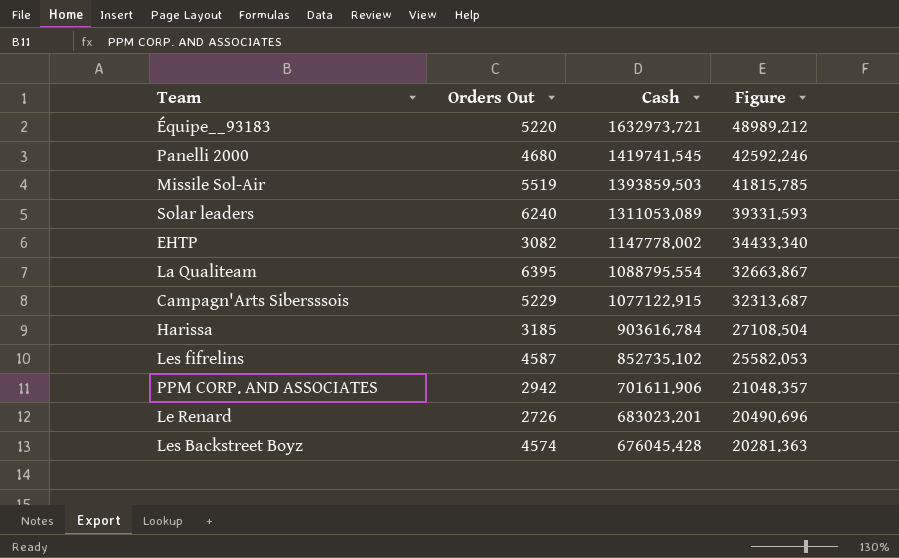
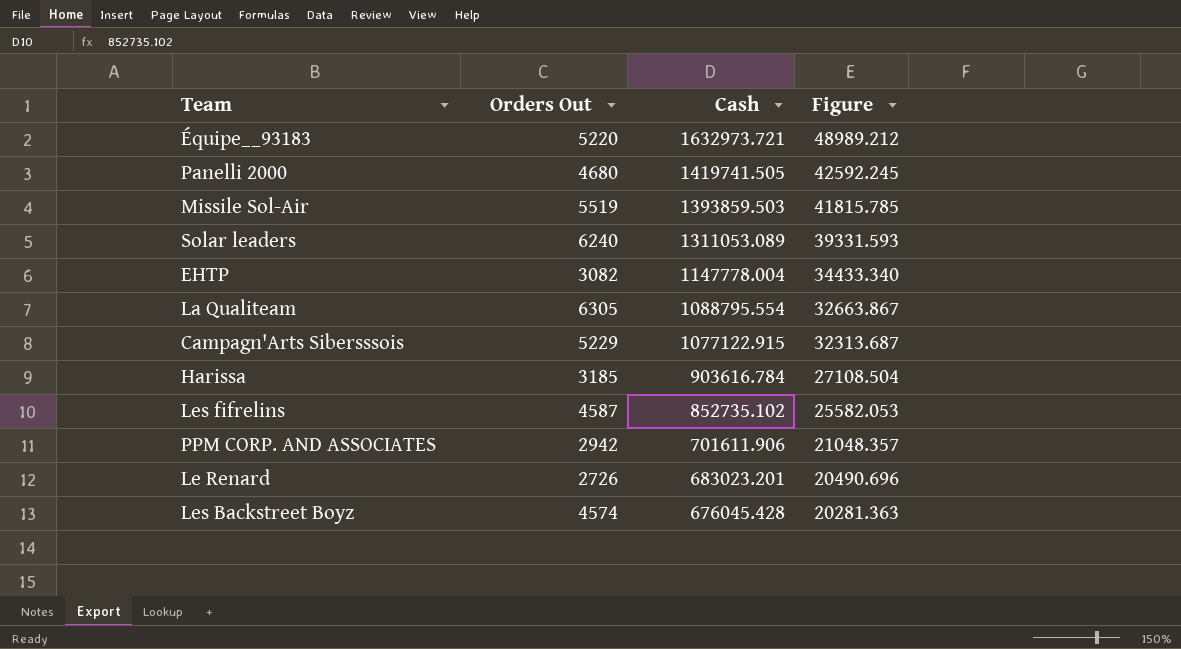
Panelli 2000 | Cash: 1419741.545 -> 1419741.505
Panelli 2000 | Figure: 42592.246 -> 42592.245
EHTP | Cash: 1147778.002 -> 1147778.004
La Qualiteam | Orders Out: 6395 -> 6305

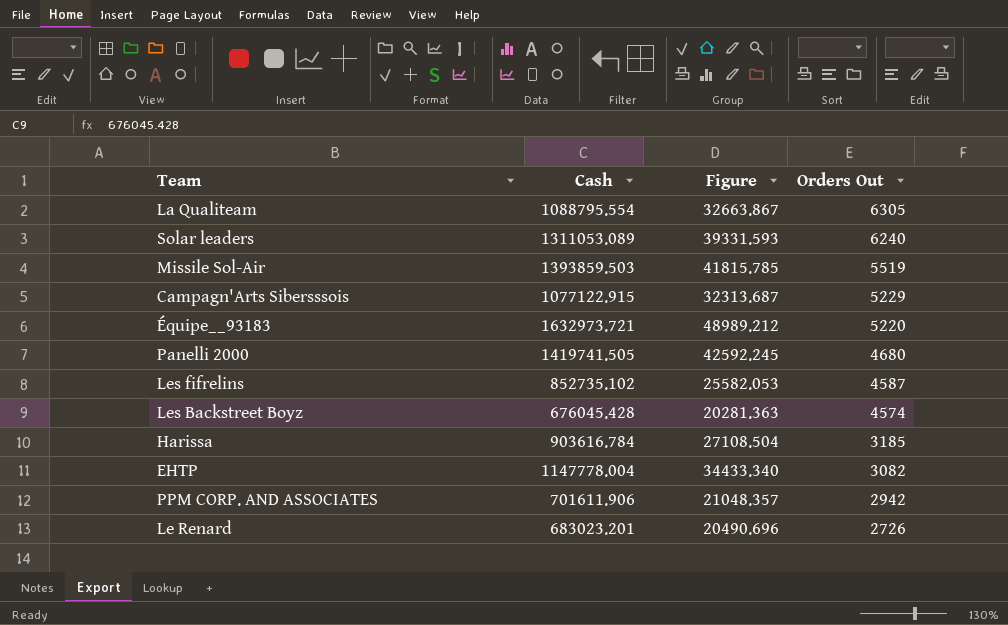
row order: Cash descending -> Orders Out descending
column Orders Out | position: 2 -> 4

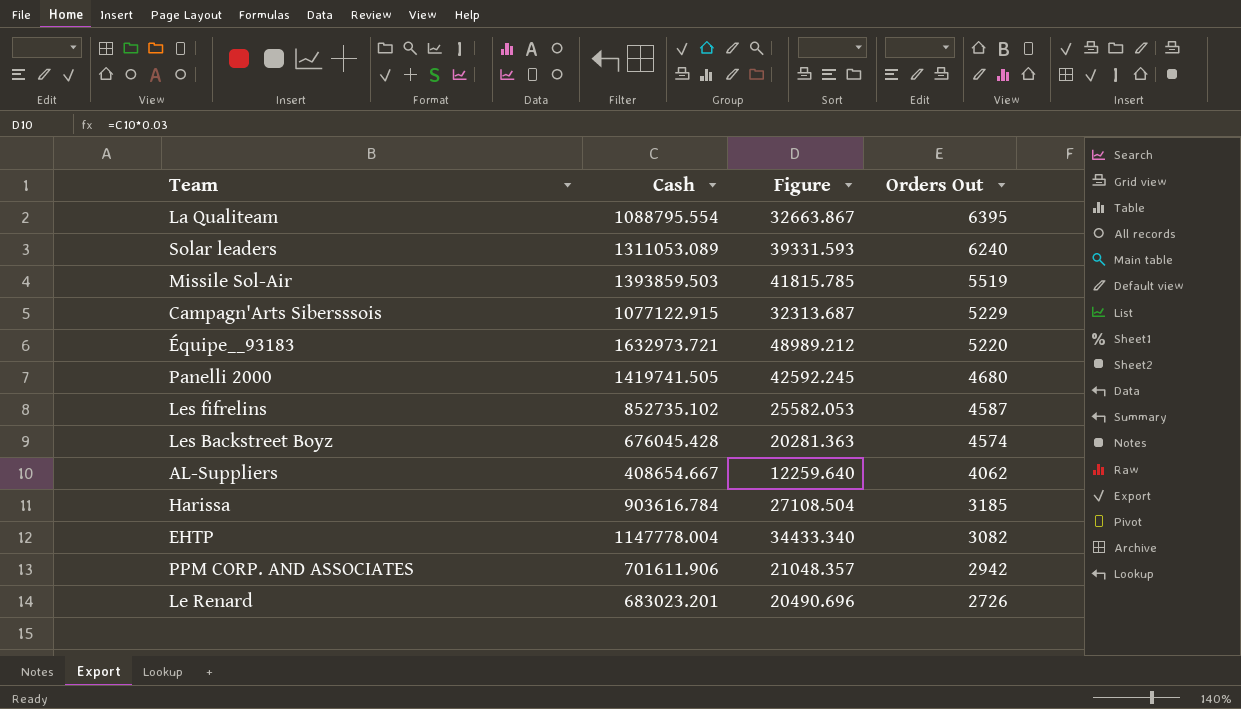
La Qualiteam | Orders Out: 6305 -> 6395
row AL-Suppliers: none -> 408654.667 | 12259.640 | 4062

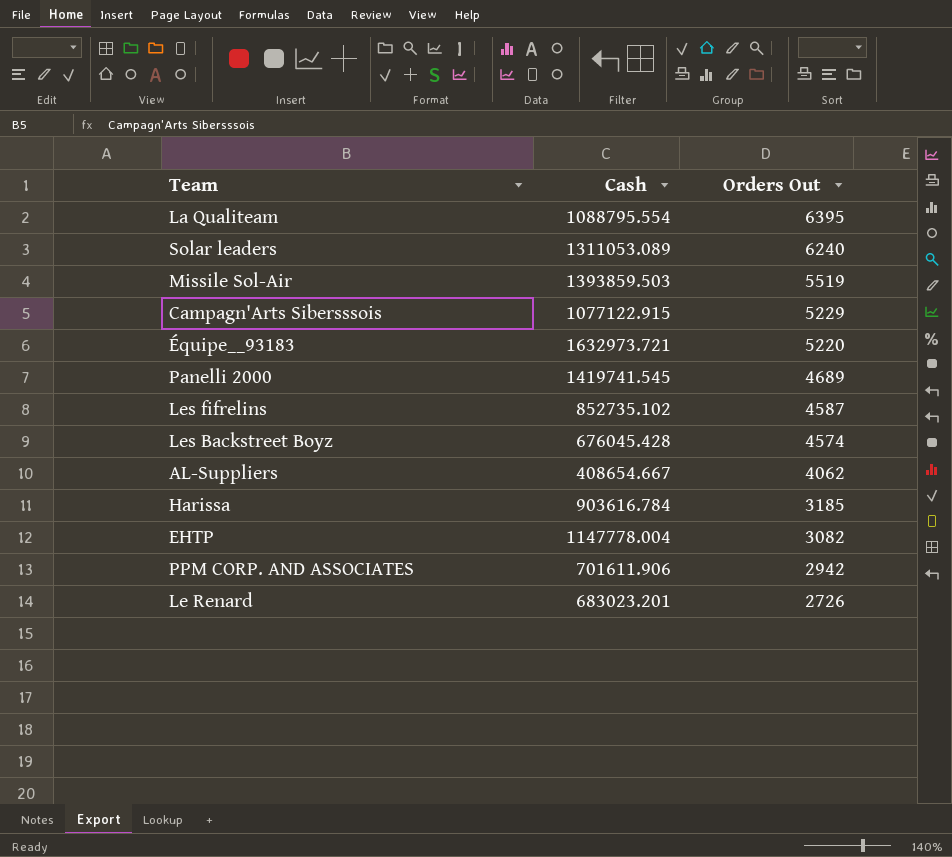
column Figure | formula: [Cash] * 0.03 -> none
Panelli 2000 | Cash: 1419741.505 -> 1419741.545
Panelli 2000 | Orders Out: 4680 -> 4689

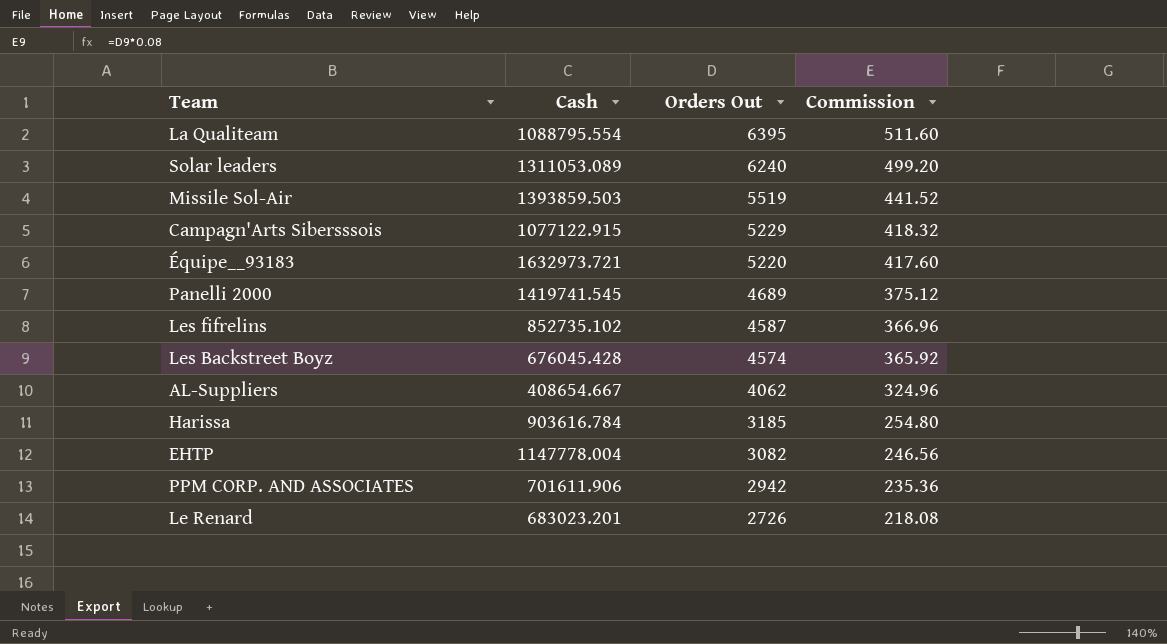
column Commission | formula: none -> [Orders Out] * 0.08

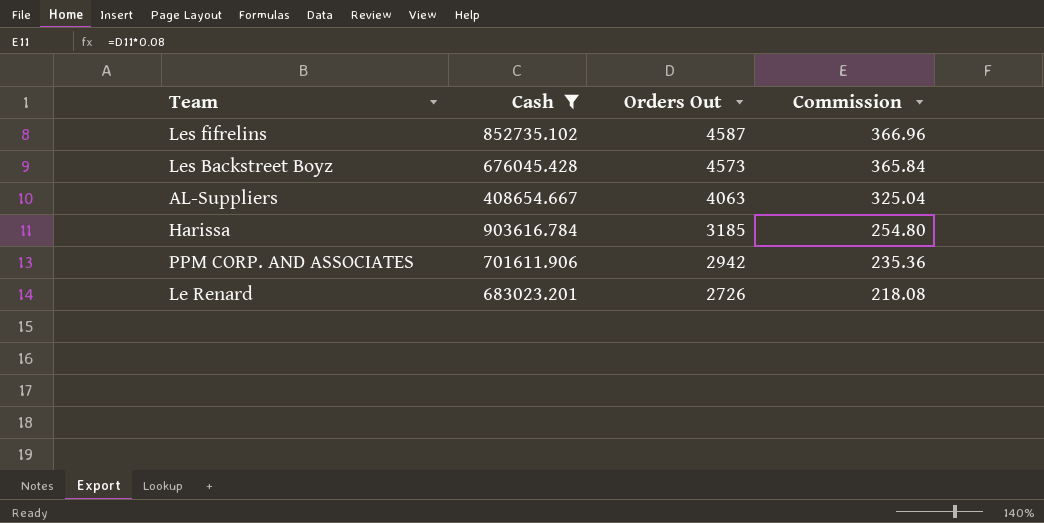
filter: none -> Cash <= 903616.784
Les Backstreet Boyz | Orders Out: 4574 -> 4573
Les Backstreet Boyz | Commission: 365.92 -> 365.84
AL-Suppliers | Orders Out: 4062 -> 4063
AL-Suppliers | Commission: 324.96 -> 325.04

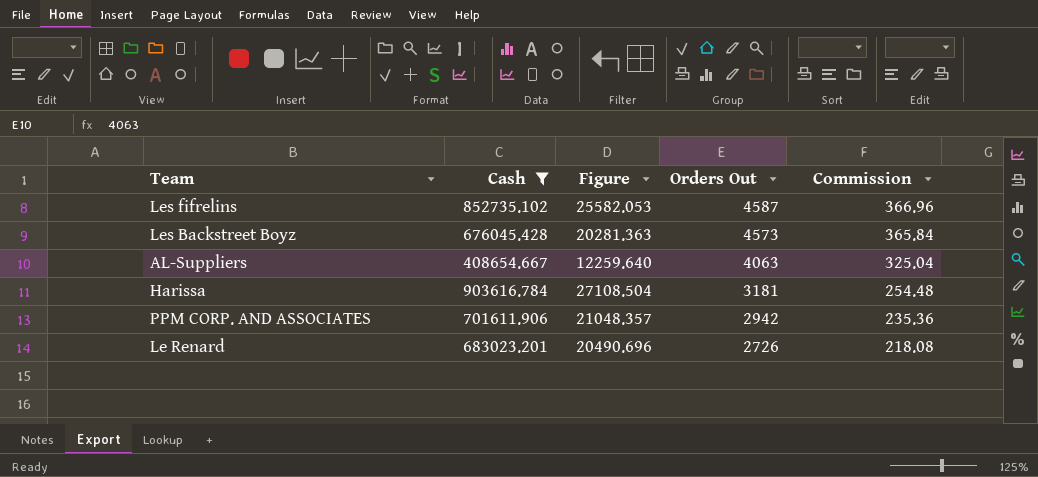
column Figure | formula: none -> [Cash] * 0.03
Harissa | Orders Out: 3185 -> 3181
Harissa | Commission: 254.80 -> 254.48

